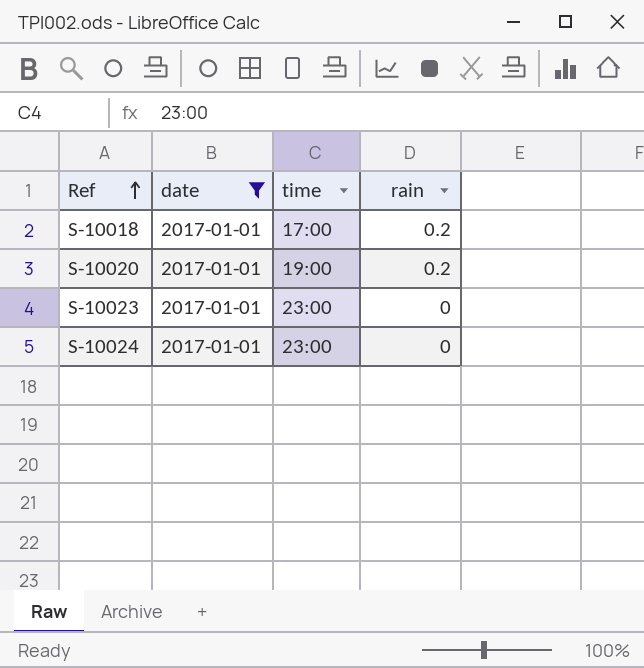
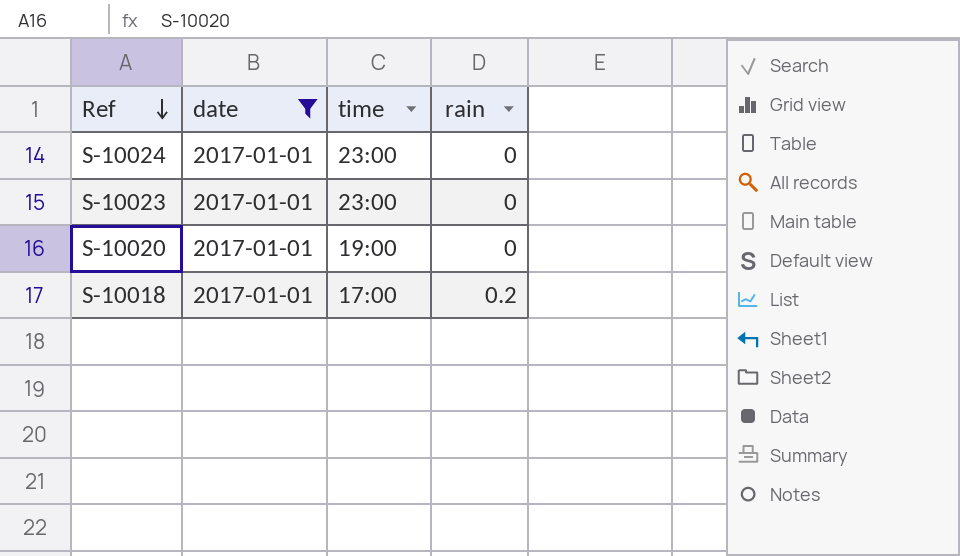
row order: Ref ascending -> Ref descending
S-10020 | rain: 0.2 -> 0

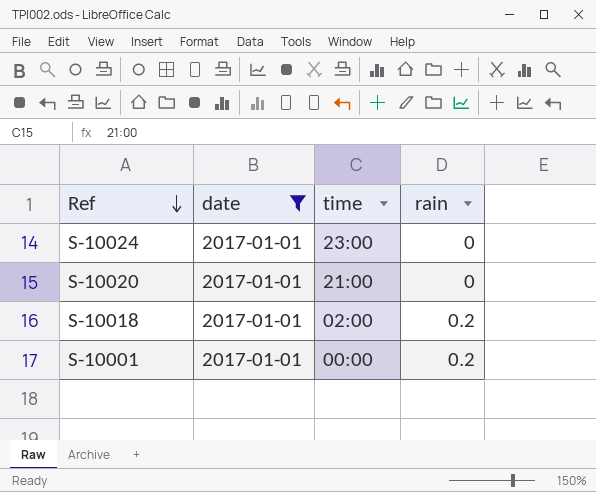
row S-10023: 2017-01-01 | 23:00 | 0 -> none
S-10020 | time: 19:00 -> 21:00
S-10018 | time: 17:00 -> 02:00
row S-10001: none -> 2017-01-01 | 00:00 | 0.2

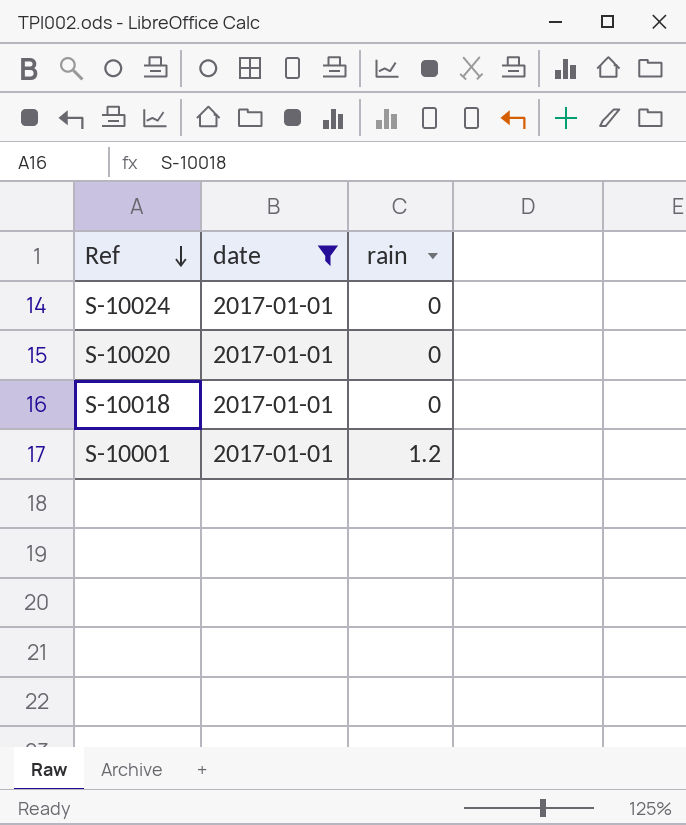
column time | position: 3 -> none
S-10018 | rain: 0.2 -> 0
S-10001 | rain: 0.2 -> 1.2

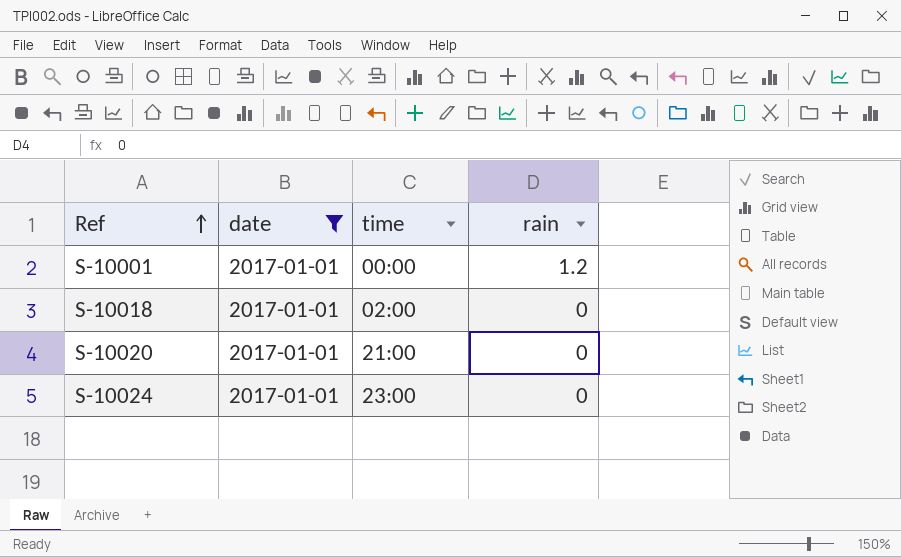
row order: Ref descending -> Ref ascending
column time | position: none -> 3

